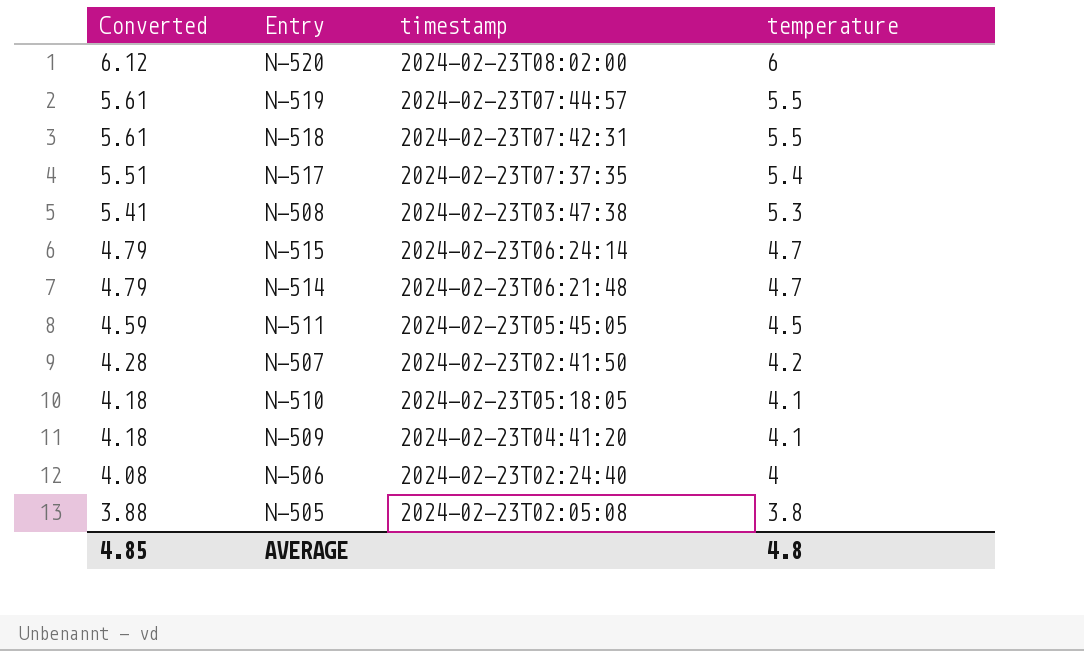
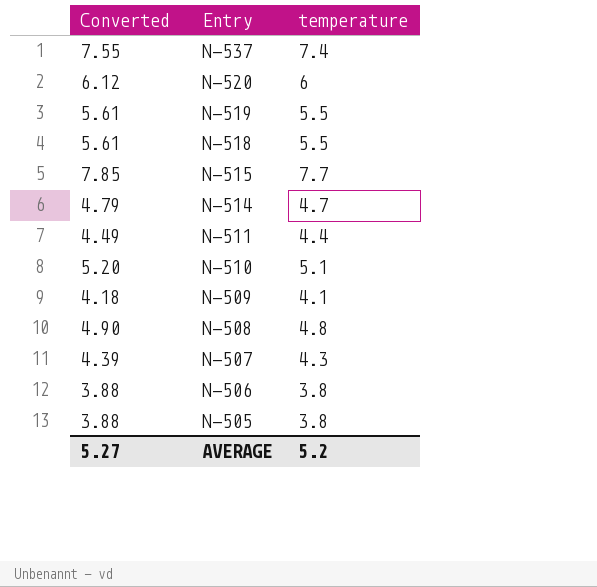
row order: Converted descending -> Entry descending
column timestamp | position: 3 -> none
row N-517: 5.51 | 2024-02-23T07:37:35 | 5.4 -> none
row N-537: none -> 7.55 | 7.4
N-515 | Converted: 4.79 -> 7.85
N-515 | temperature: 4.7 -> 7.7
N-511 | Converted: 4.59 -> 4.49
N-511 | temperature: 4.5 -> 4.4
N-510 | Converted: 4.18 -> 5.20
N-510 | temperature: 4.1 -> 5.1
N-508 | Converted: 5.41 -> 4.90
N-508 | temperature: 5.3 -> 4.8
N-507 | Converted: 4.28 -> 4.39
N-507 | temperature: 4.2 -> 4.3
N-506 | Converted: 4.08 -> 3.88
N-506 | temperature: 4 -> 3.8
AVERAGE | Converted: 4.85 -> 5.27
AVERAGE | temperature: 4.8 -> 5.2

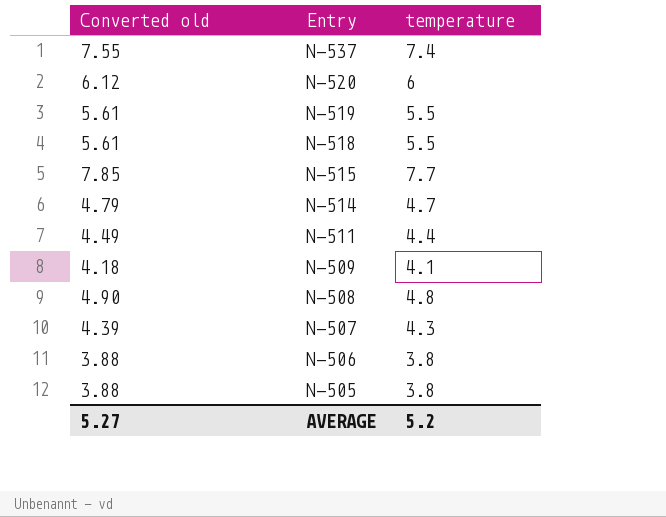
column name: Converted -> Converted old
row N-510: 5.20 | 5.1 -> none

